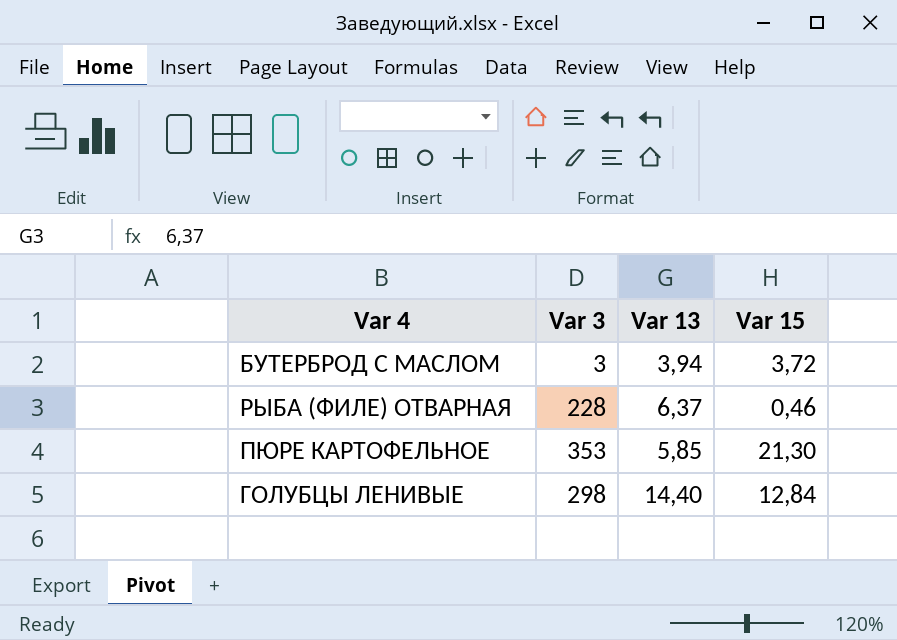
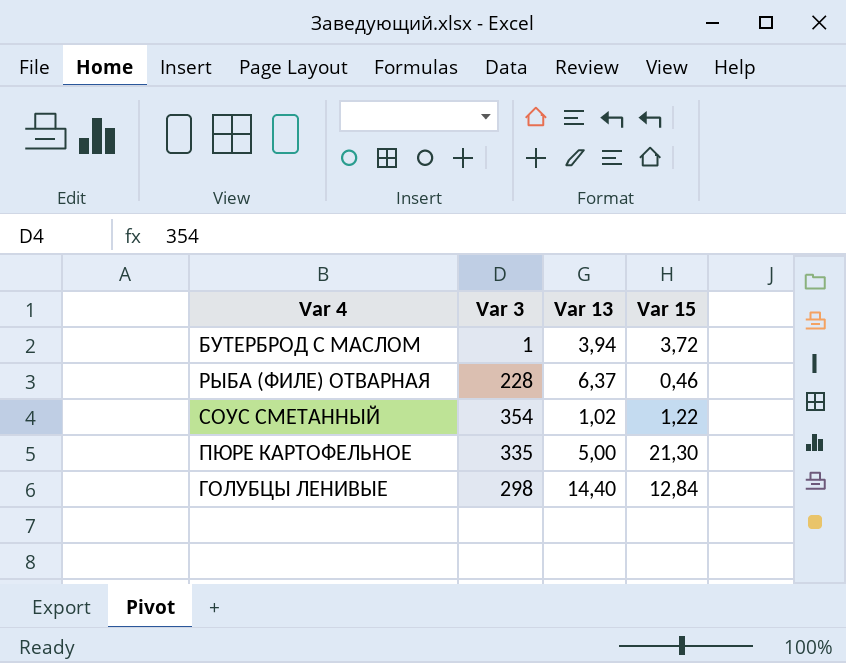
БУТЕРБРОД С МАСЛОМ | Var 3: 3 -> 1
row СОУС СМЕТАННЫЙ: none -> 354 | 1,02 | 1,22
ПЮРЕ КАРТОФЕЛЬНОЕ | Var 3: 353 -> 335
ПЮРЕ КАРТОФЕЛЬНОЕ | Var 13: 5,85 -> 5,00

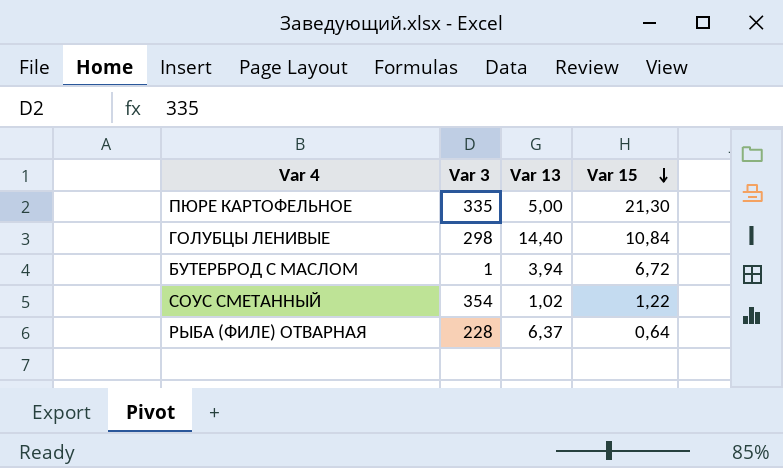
row order: none -> Var 15 descending
ГОЛУБЦЫ ЛЕНИВЫЕ | Var 15: 12,84 -> 10,84
БУТЕРБРОД С МАСЛОМ | Var 15: 3,72 -> 6,72
РЫБА (ФИЛЕ) ОТВАРНАЯ | Var 15: 0,46 -> 0,64

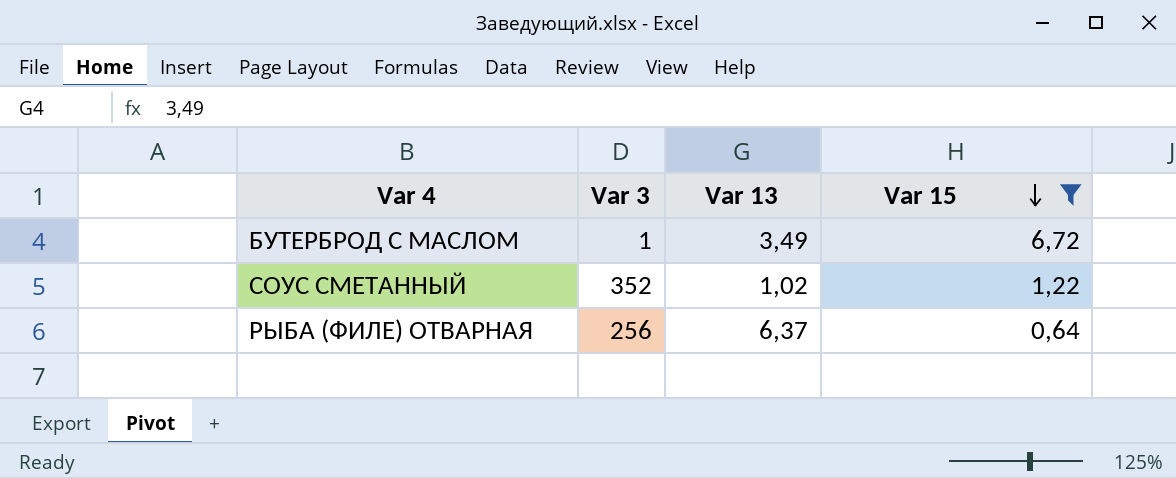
filter: none -> Var 15 <= 6,72
БУТЕРБРОД С МАСЛОМ | Var 13: 3,94 -> 3,49
СОУС СМЕТАННЫЙ | Var 3: 354 -> 352
РЫБА (ФИЛЕ) ОТВАРНАЯ | Var 3: 228 -> 256

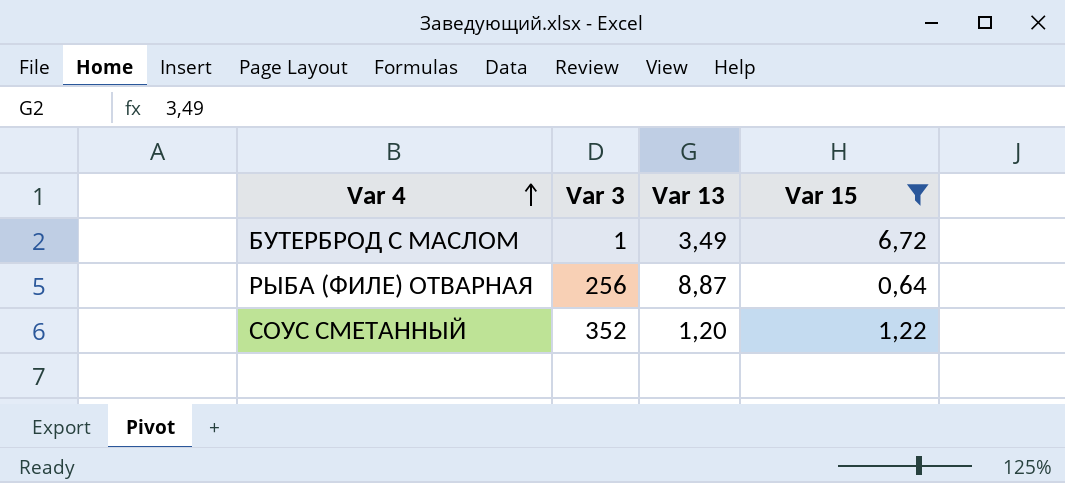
row order: Var 15 descending -> Var 4 ascending
РЫБА (ФИЛЕ) ОТВАРНАЯ | Var 13: 6,37 -> 8,87
СОУС СМЕТАННЫЙ | Var 13: 1,02 -> 1,20

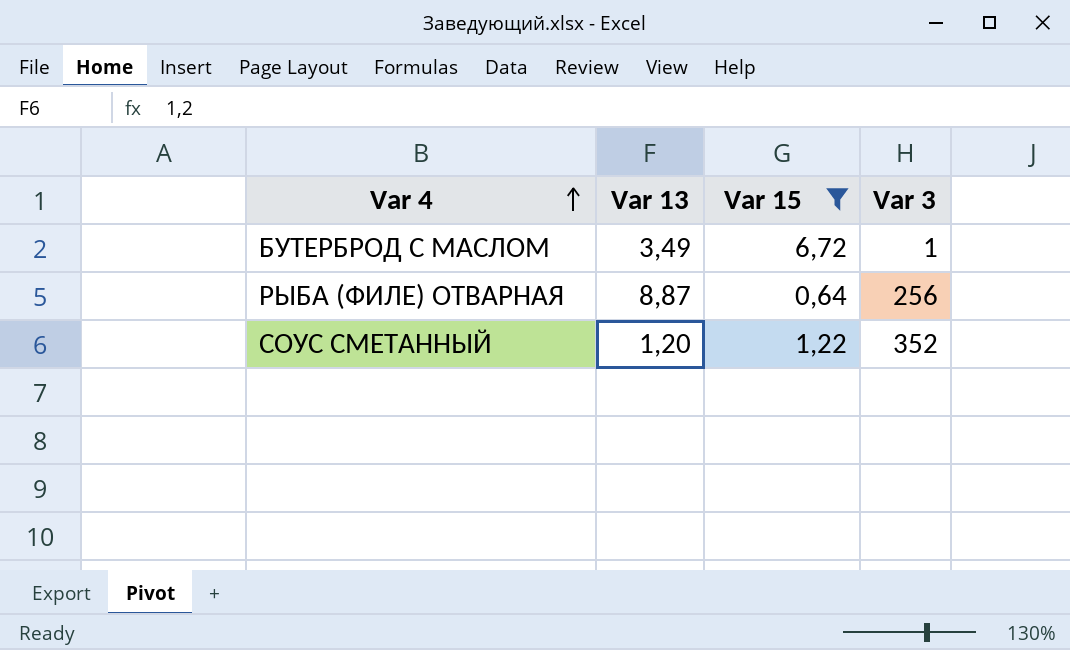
column Var 3 | position: 2 -> 4

